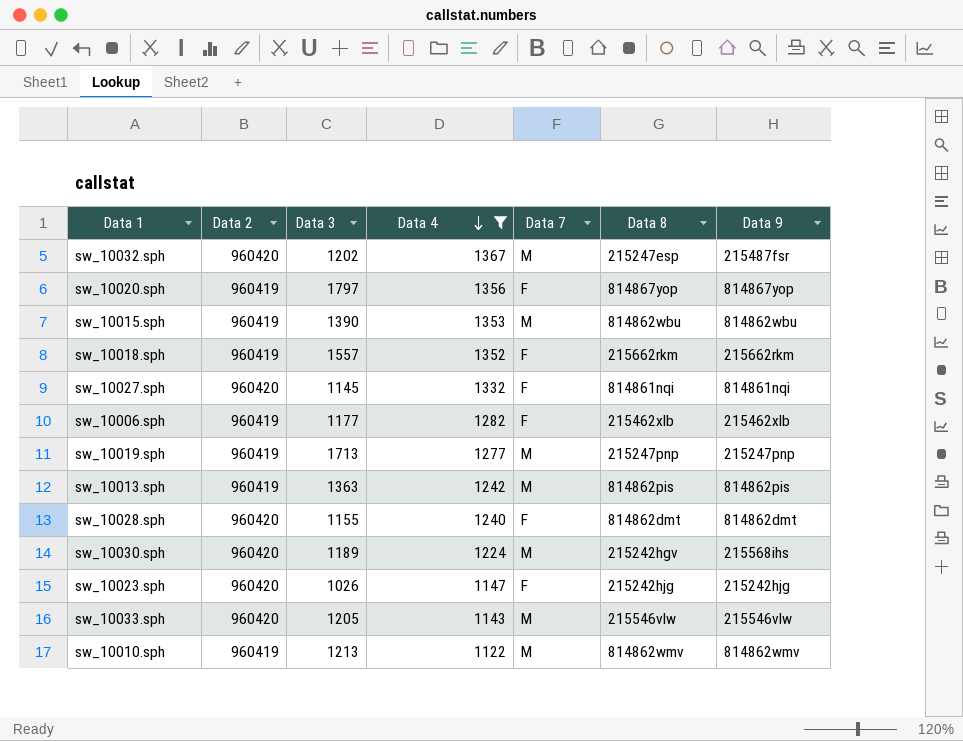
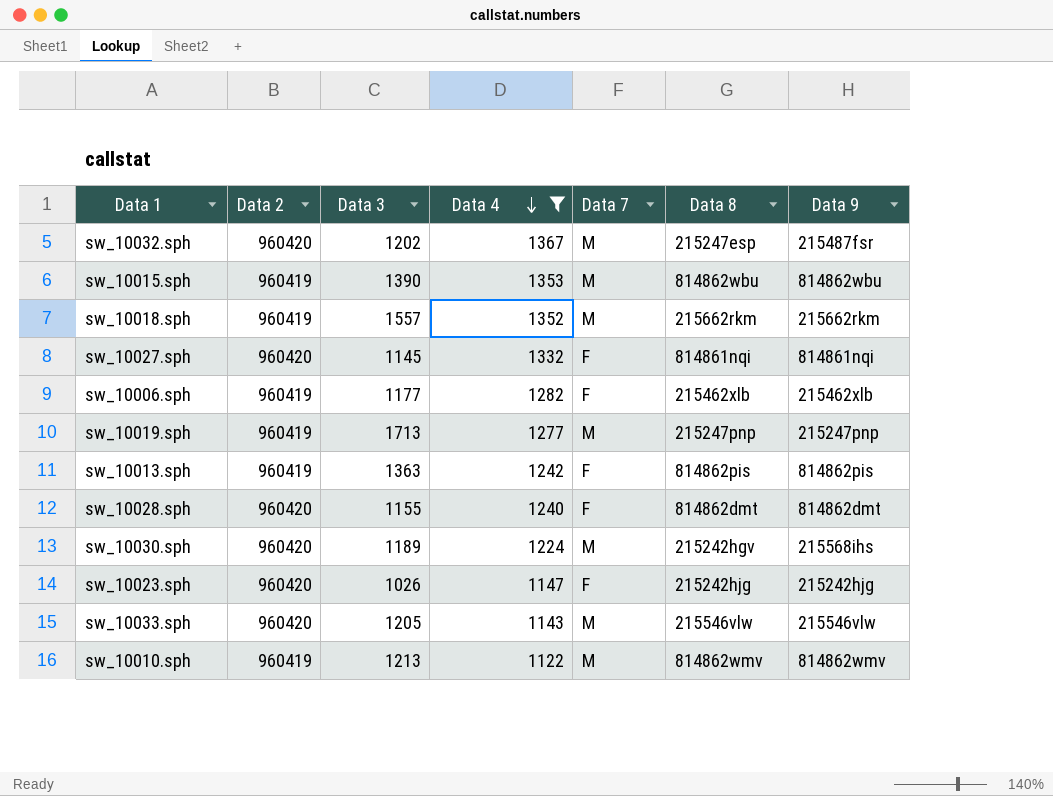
row sw_10020.sph: 960419 | 1797 | 1356 | F | 814867yop | 814867yop -> none
sw_10018.sph | Data 7: F -> M
sw_10013.sph | Data 7: M -> F

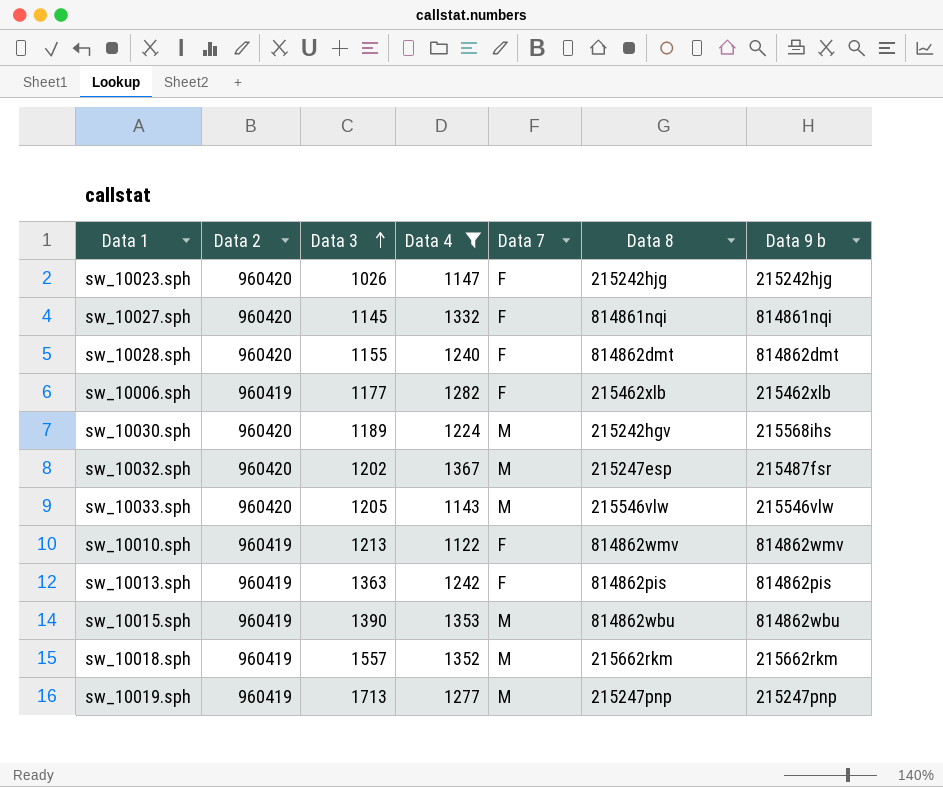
row order: Data 4 descending -> Data 3 ascending
column name: Data 9 -> Data 9 b
sw_10010.sph | Data 7: M -> F

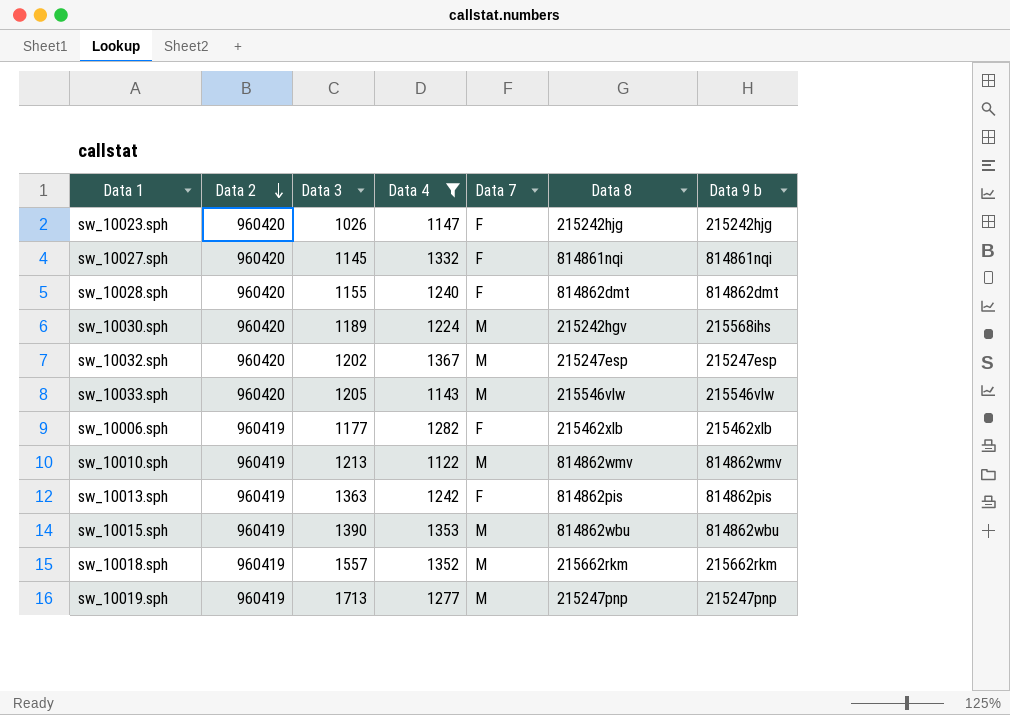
row order: Data 3 ascending -> Data 2 descending
sw_10032.sph | Data 9 b: 215487fsr -> 215247esp
sw_10010.sph | Data 7: F -> M

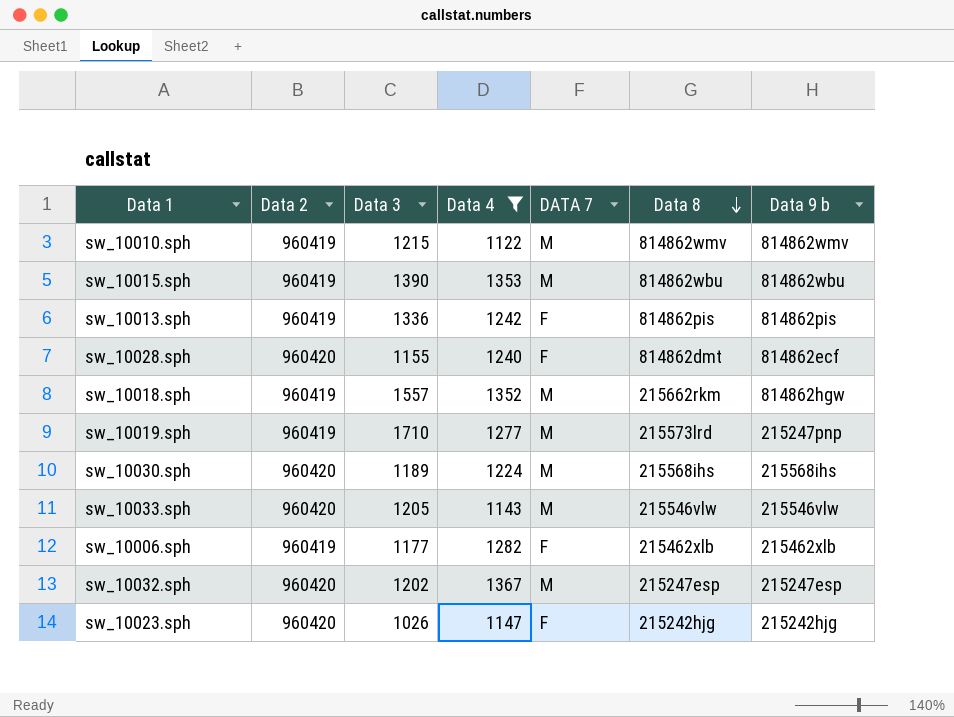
row order: Data 2 descending -> Data 8 descending
column name: Data 7 -> DATA 7
row sw_10027.sph: 960420 | 1145 | 1332 | F | 814861nqi | 814861nqi -> none
sw_10010.sph | Data 3: 1213 -> 1215
sw_10013.sph | Data 3: 1363 -> 1336
sw_10028.sph | Data 9 b: 814862dmt -> 814862ecf
sw_10018.sph | Data 9 b: 215662rkm -> 814862hgw
sw_10019.sph | Data 3: 1713 -> 1710
sw_10019.sph | Data 8: 215247pnp -> 215573lrd
sw_10030.sph | Data 8: 215242hgv -> 215568ihs

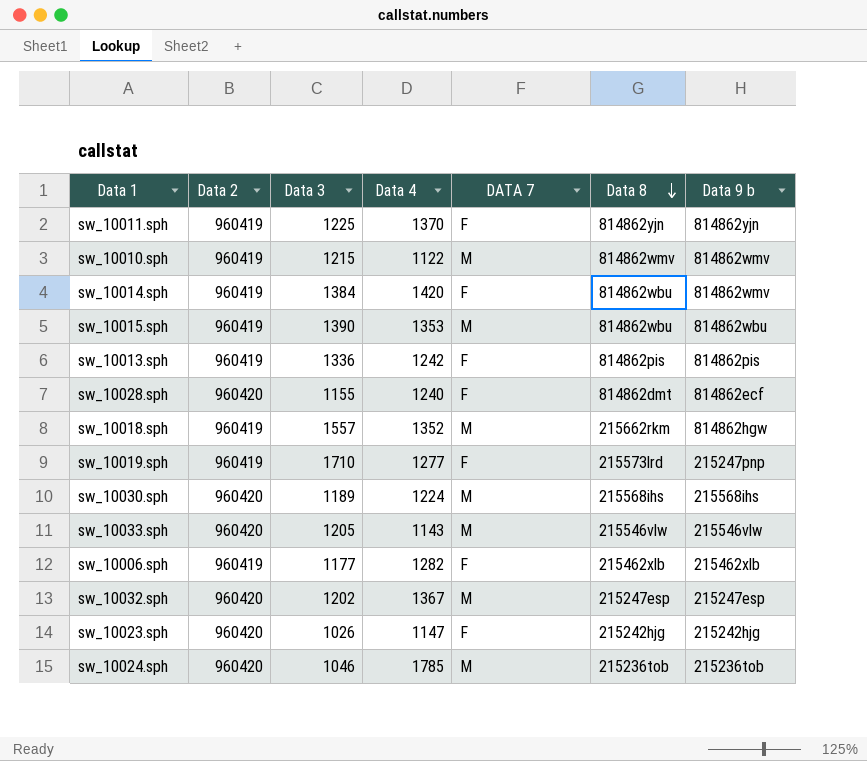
filter: Data 4 <= 1367 -> none
sw_10019.sph | DATA 7: M -> F

